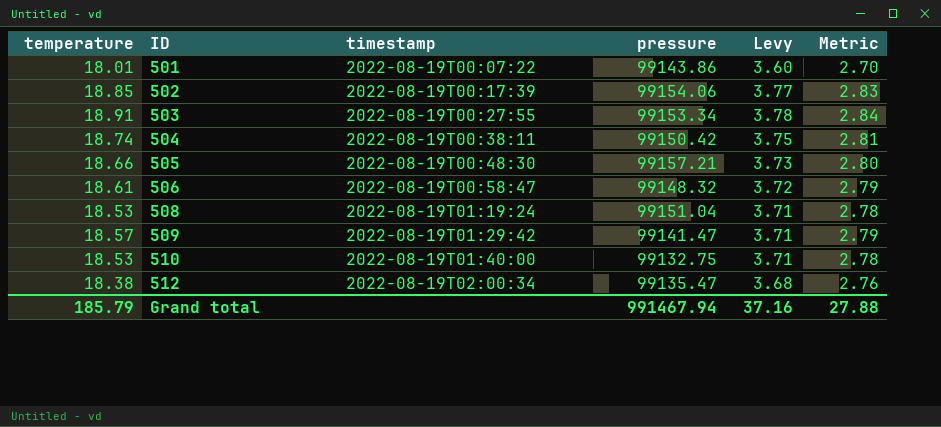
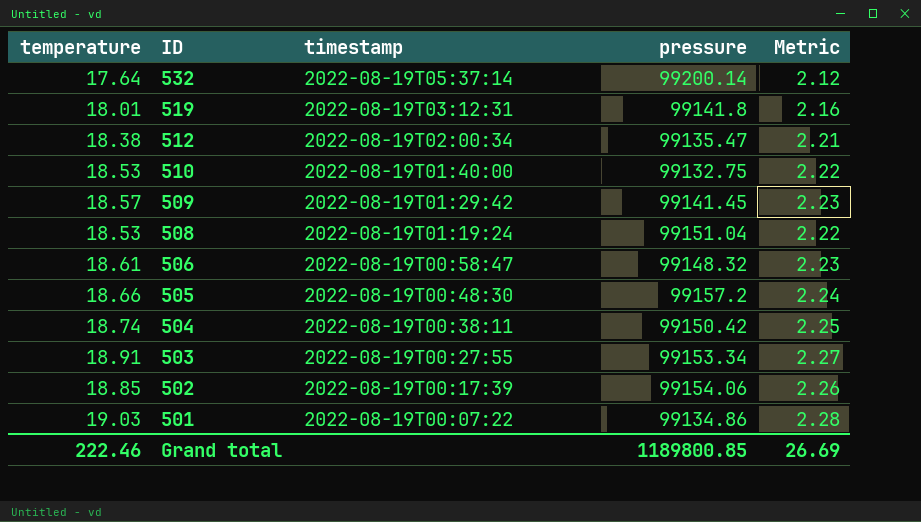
row order: ID ascending -> ID descending
column Levy | formula: [temperature] * 0.2 -> none
column Metric | formula: [temperature] * 0.15 -> [temperature] * 0.12
row 532: none -> 17.64 | 2022-08-19T05:37:14 | 99200.14 | 2.12
row 519: none -> 18.01 | 2022-08-19T03:12:31 | 99141.8 | 2.16
509 | pressure: 99141.47 -> 99141.45
505 | pressure: 99157.21 -> 99157.2
501 | temperature: 18.01 -> 19.03
501 | pressure: 99143.86 -> 99134.86
Grand total | temperature: 185.79 -> 222.46
Grand total | pressure: 991467.94 -> 1189800.85
Grand total | Metric: 27.88 -> 26.69

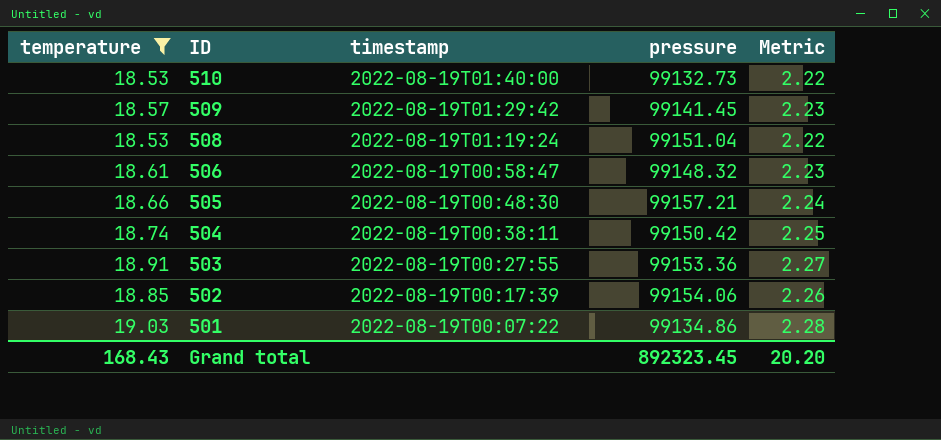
filter: none -> temperature >= 18.53
510 | pressure: 99132.75 -> 99132.73
505 | pressure: 99157.2 -> 99157.21
503 | pressure: 99153.34 -> 99153.36
Grand total | temperature: 222.46 -> 168.43
Grand total | pressure: 1189800.85 -> 892323.45
Grand total | Metric: 26.69 -> 20.20

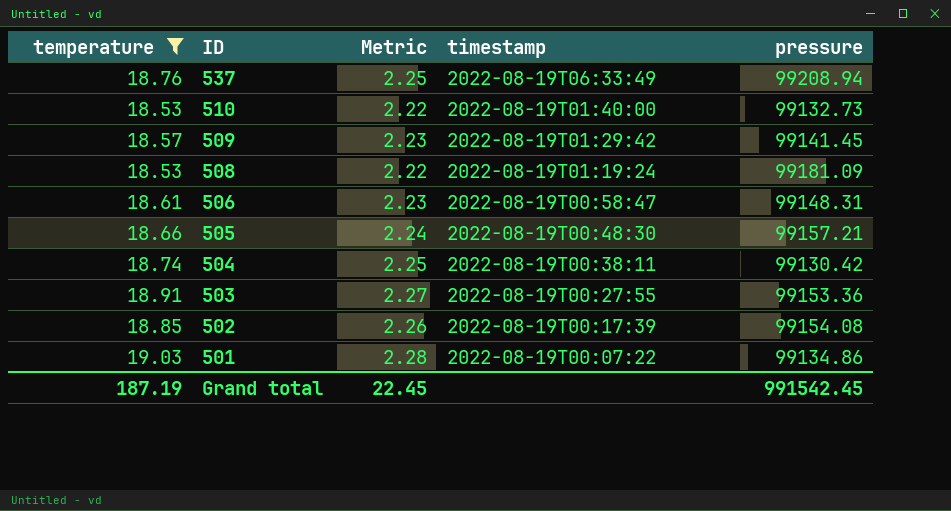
column Metric | position: 5 -> 3
row 537: none -> 18.76 | 2.25 | 2022-08-19T06:33:49 | 99208.94
508 | pressure: 99151.04 -> 99181.09
506 | pressure: 99148.32 -> 99148.31
504 | pressure: 99150.42 -> 99130.42
502 | pressure: 99154.06 -> 99154.08
Grand total | temperature: 168.43 -> 187.19
Grand total | Metric: 20.20 -> 22.45
Grand total | pressure: 892323.45 -> 991542.45

